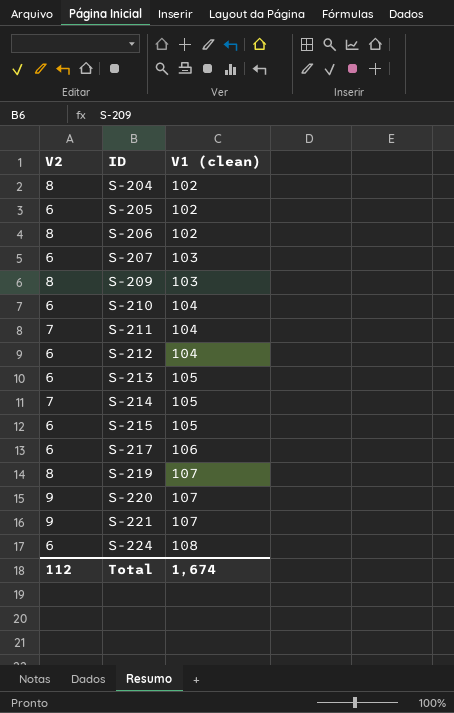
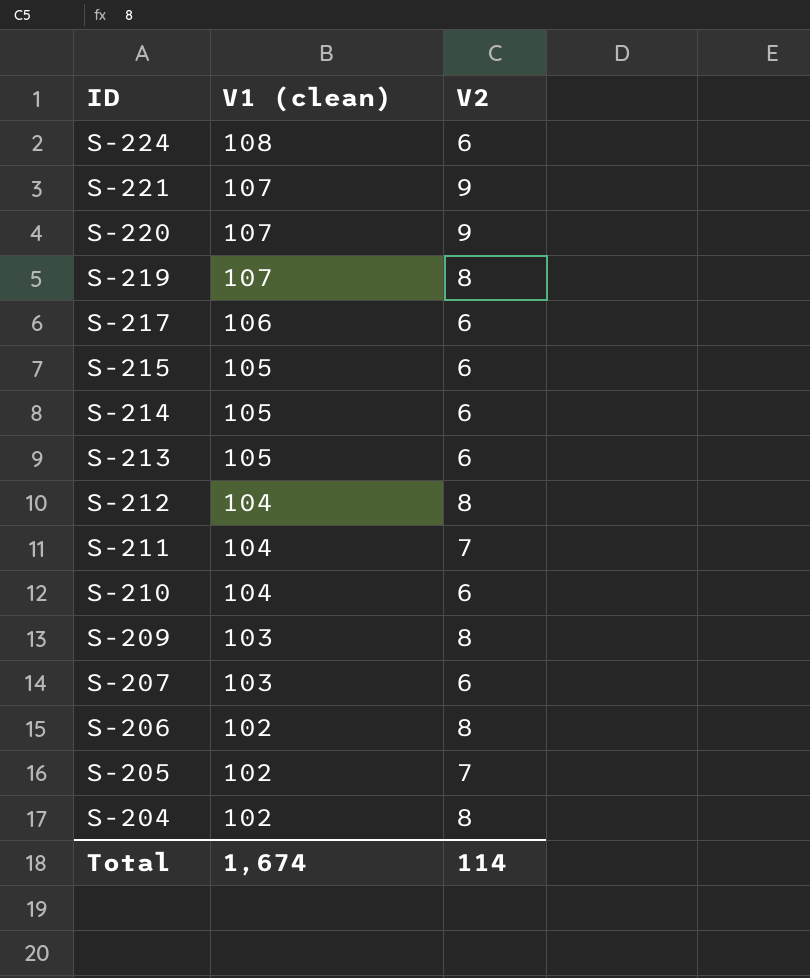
row order: ID ascending -> ID descending
column V2 | position: 1 -> 3
S-214 | V2: 7 -> 6
S-212 | V2: 6 -> 8
S-205 | V2: 6 -> 7
Total | V2: 112 -> 114

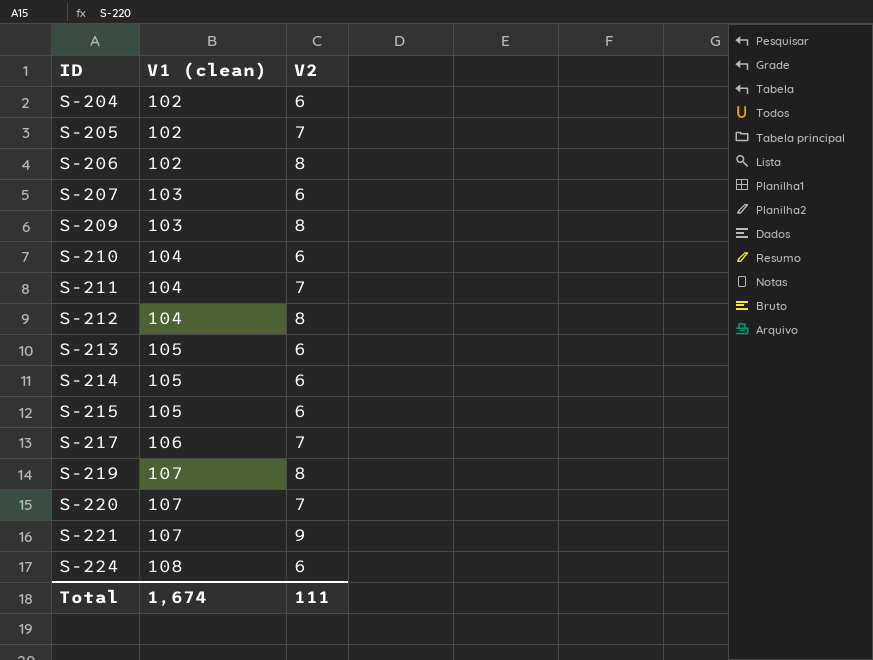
row order: ID descending -> ID ascending
S-204 | V2: 8 -> 6
S-217 | V2: 6 -> 7
S-220 | V2: 9 -> 7
Total | V2: 114 -> 111

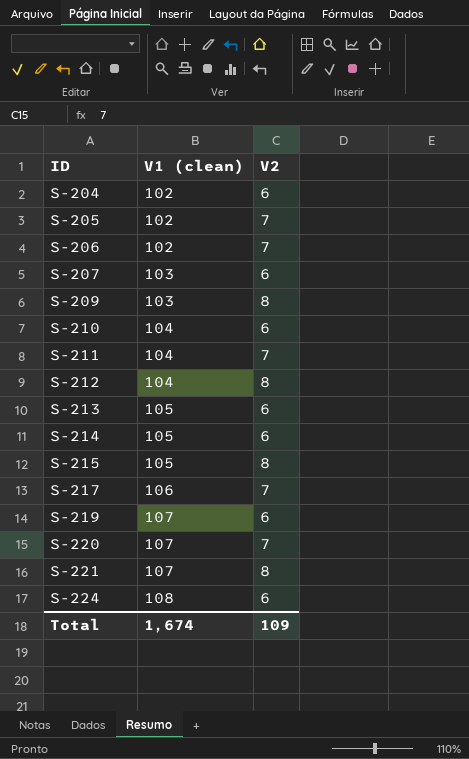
S-206 | V2: 8 -> 7
S-215 | V2: 6 -> 8
S-219 | V2: 8 -> 6
S-221 | V2: 9 -> 8
Total | V2: 111 -> 109

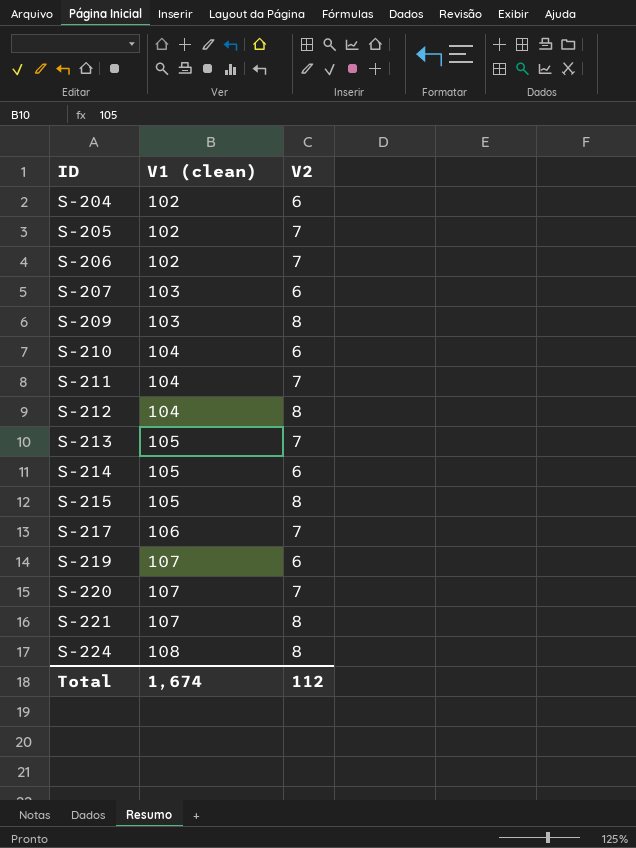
S-213 | V2: 6 -> 7
S-224 | V2: 6 -> 8
Total | V2: 109 -> 112

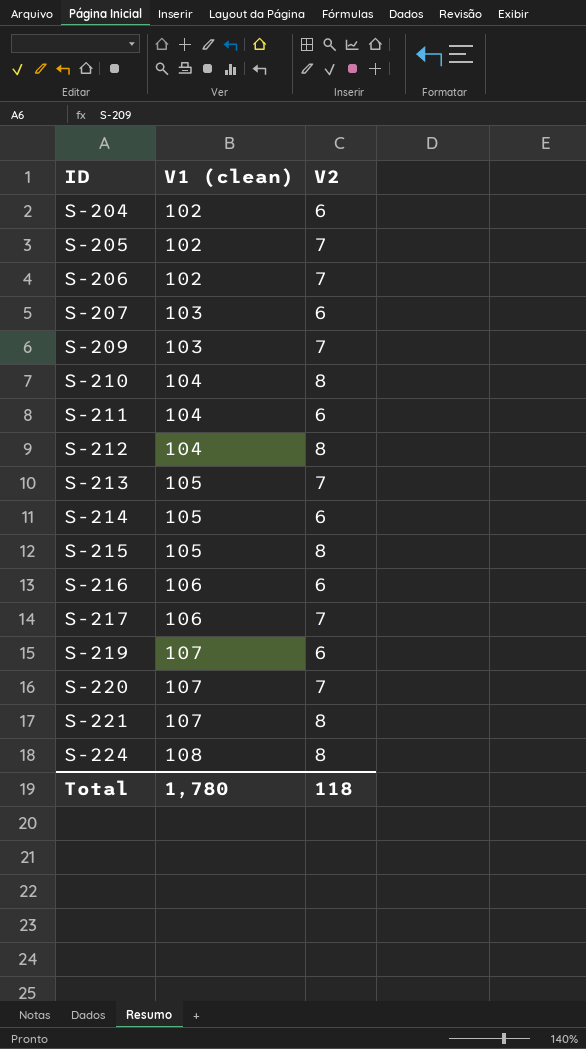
S-209 | V2: 8 -> 7
S-210 | V2: 6 -> 8
S-211 | V2: 7 -> 6
row S-216: none -> 106 | 6
Total | V1 (clean): 1,674 -> 1,780
Total | V2: 112 -> 118

